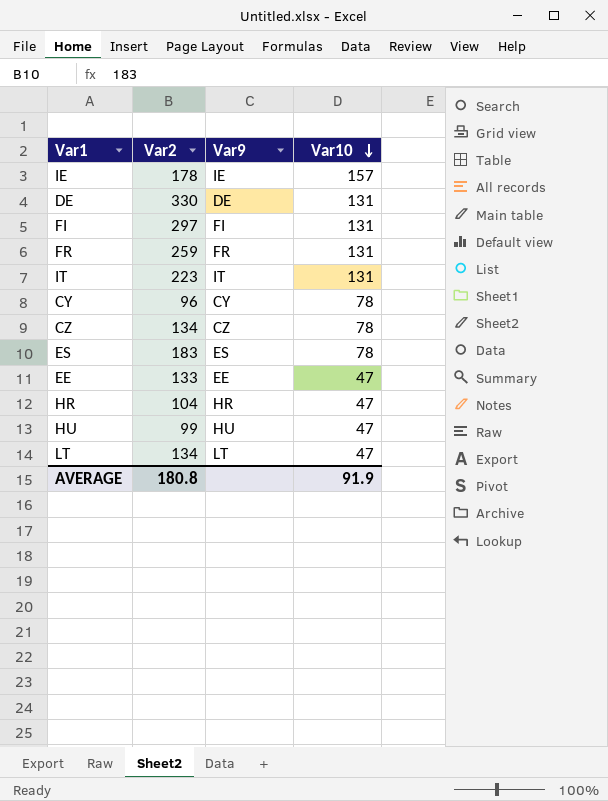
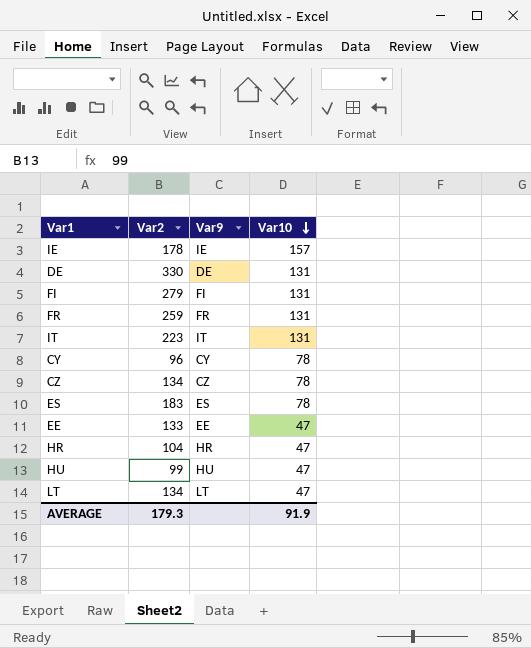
FI | Var2: 297 -> 279
AVERAGE | Var2: 180.8 -> 179.3

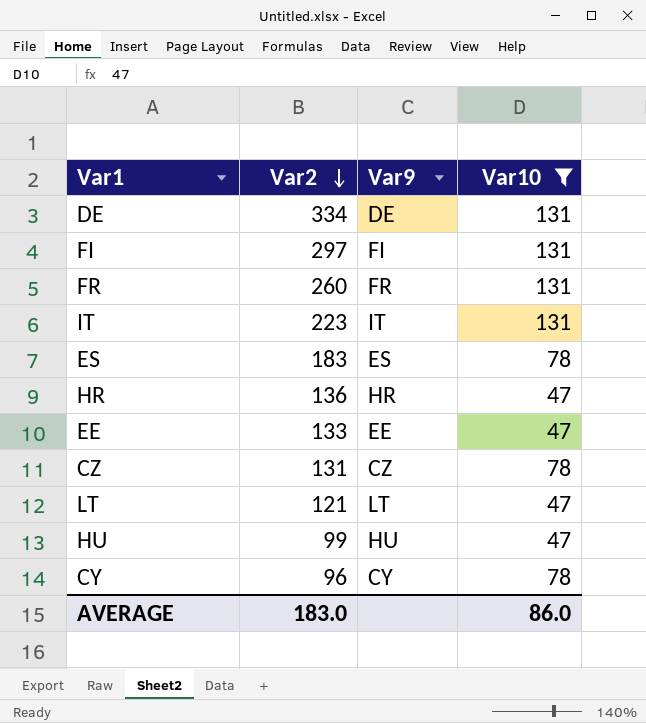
filter: none -> Var10 != 157
row order: Var10 descending -> Var2 descending
DE | Var2: 330 -> 334
FI | Var2: 279 -> 297
FR | Var2: 259 -> 260
HR | Var2: 104 -> 136
CZ | Var2: 134 -> 131
LT | Var2: 134 -> 121
AVERAGE | Var2: 179.3 -> 183.0
AVERAGE | Var10: 91.9 -> 86.0

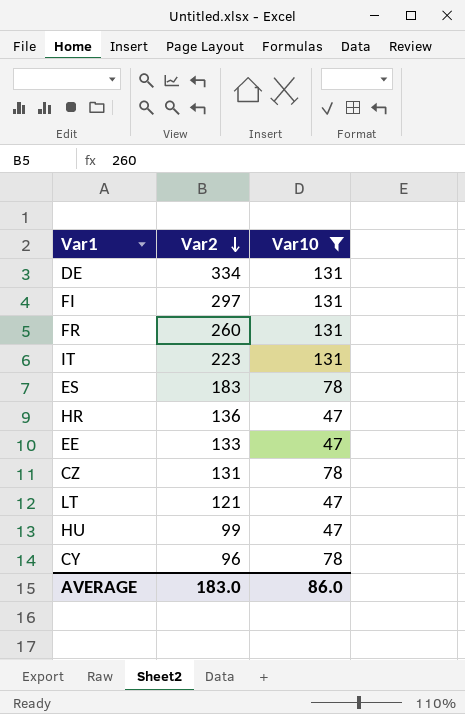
column Var9 | position: 3 -> none

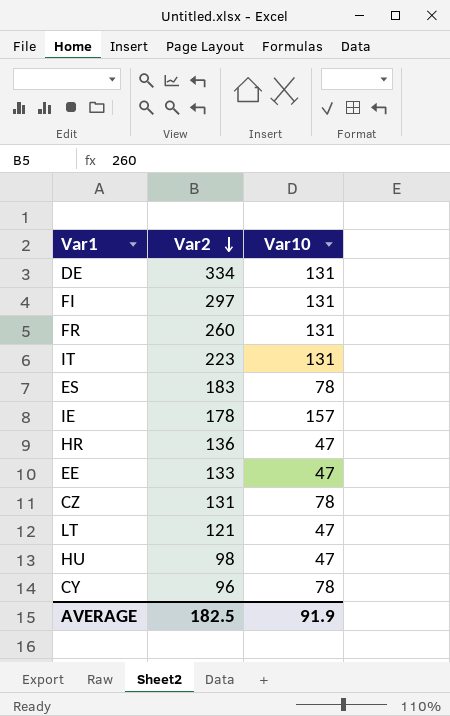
filter: Var10 != 157 -> none
HU | Var2: 99 -> 98
AVERAGE | Var2: 183.0 -> 182.5
AVERAGE | Var10: 86.0 -> 91.9

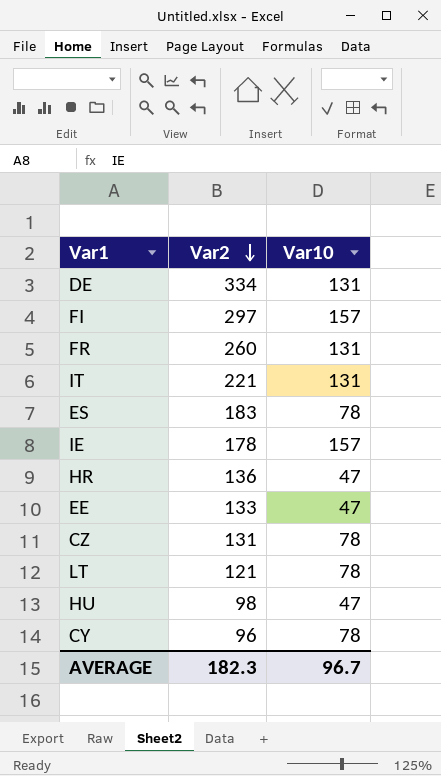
FI | Var10: 131 -> 157
IT | Var2: 223 -> 221
LT | Var10: 47 -> 78
AVERAGE | Var2: 182.5 -> 182.3
AVERAGE | Var10: 91.9 -> 96.7

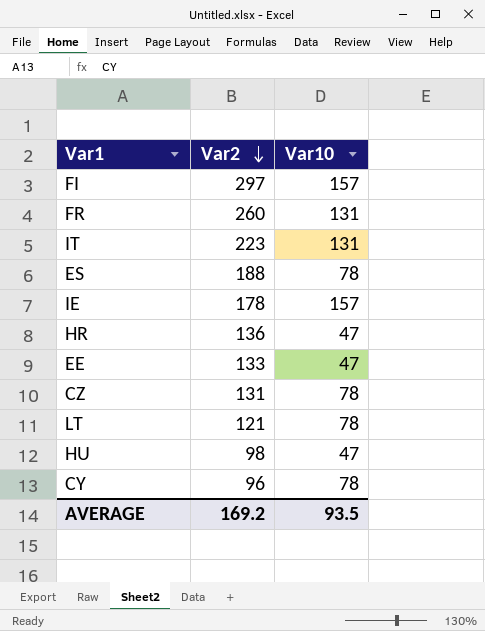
row DE: 334 | 131 -> none
IT | Var2: 221 -> 223
ES | Var2: 183 -> 188
AVERAGE | Var2: 182.3 -> 169.2
AVERAGE | Var10: 96.7 -> 93.5

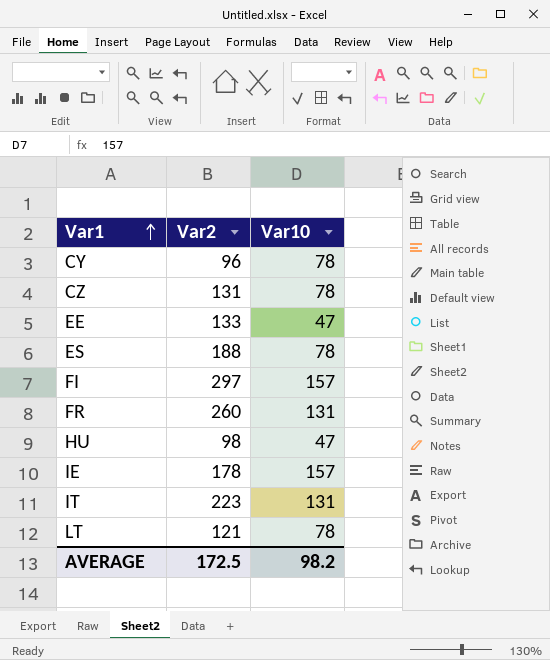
row order: Var2 descending -> Var1 ascending
row HR: 136 | 47 -> none
AVERAGE | Var2: 169.2 -> 172.5
AVERAGE | Var10: 93.5 -> 98.2

